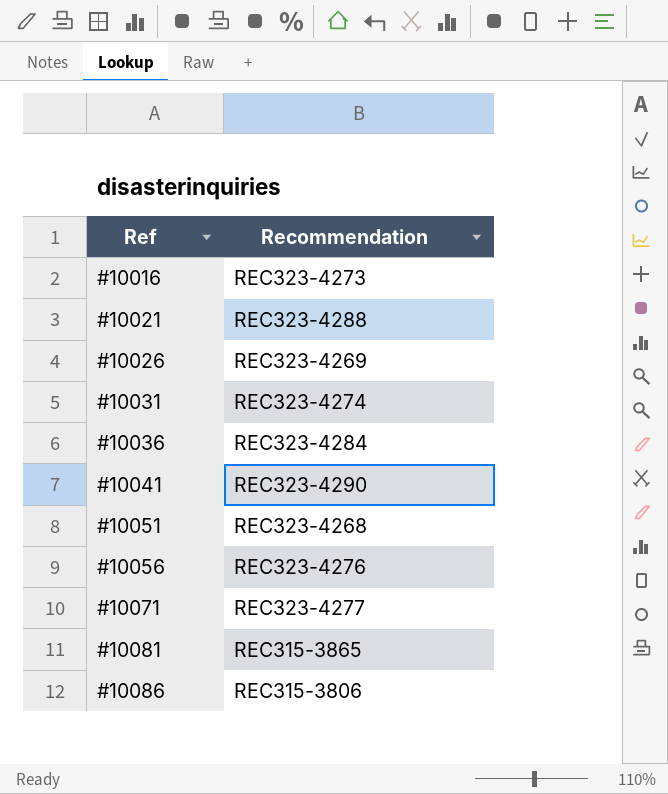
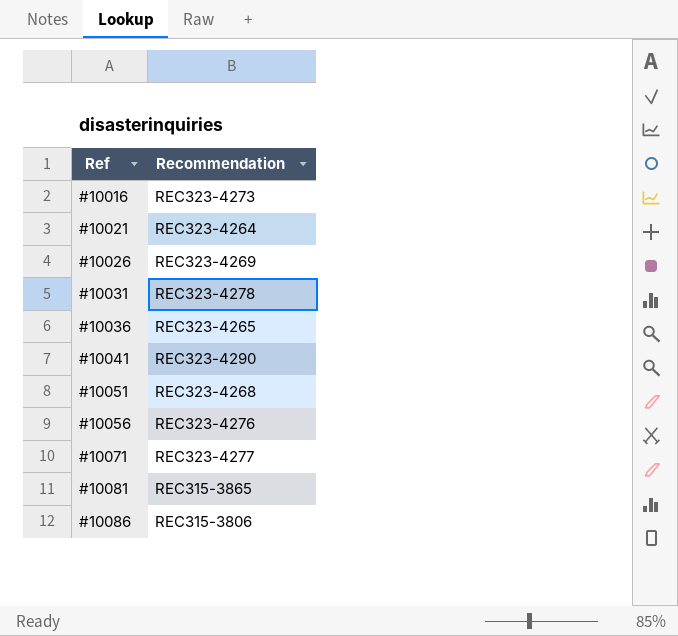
#10021 | Recommendation: REC323-4288 -> REC323-4264
#10031 | Recommendation: REC323-4274 -> REC323-4278
#10036 | Recommendation: REC323-4284 -> REC323-4265

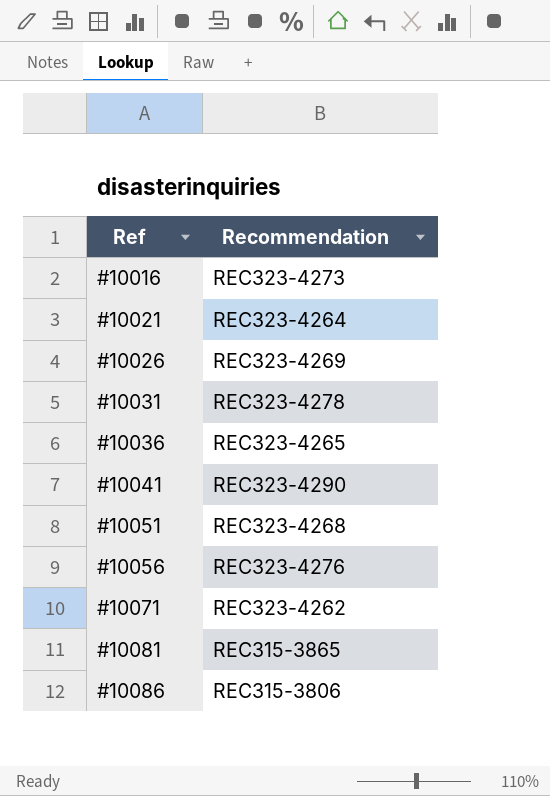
#10071 | Recommendation: REC323-4277 -> REC323-4262

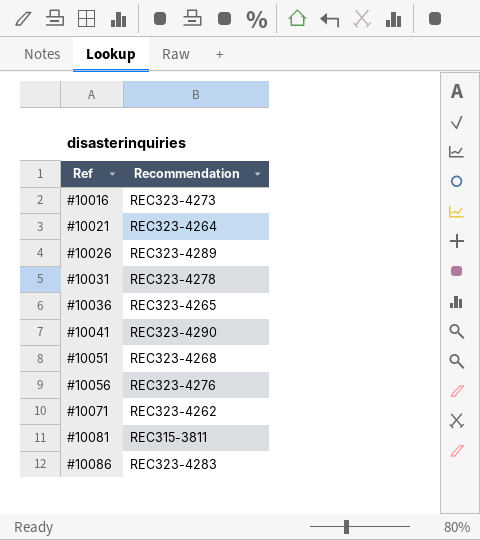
#10026 | Recommendation: REC323-4269 -> REC323-4289
#10081 | Recommendation: REC315-3865 -> REC315-3811
#10086 | Recommendation: REC315-3806 -> REC323-4283

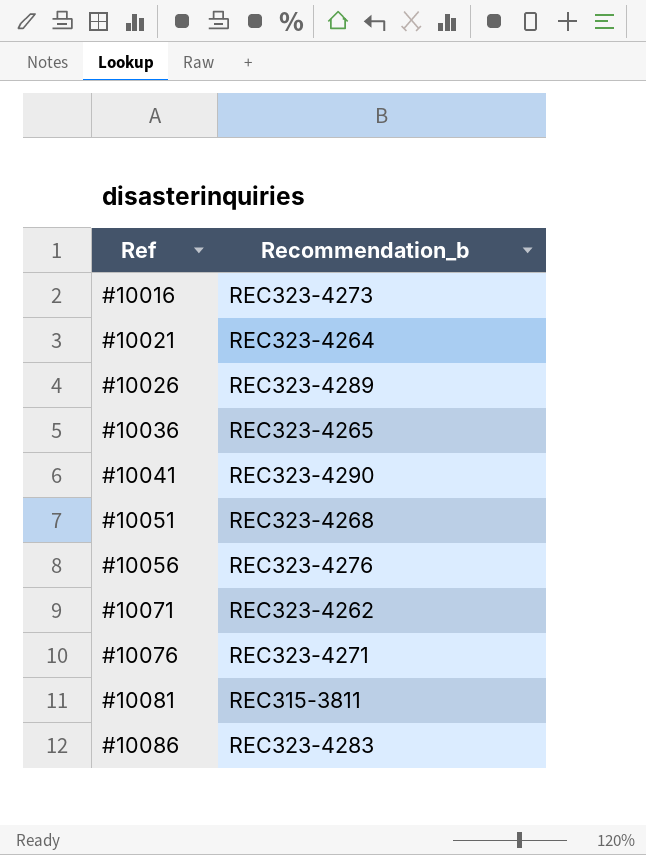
column name: Recommendation -> Recommendation_b
row #10031: REC323-4278 -> none
row #10076: none -> REC323-4271

